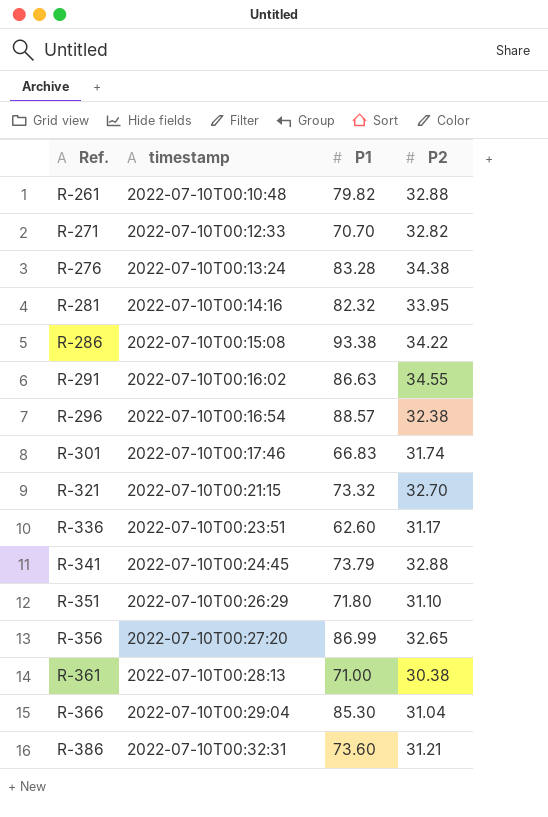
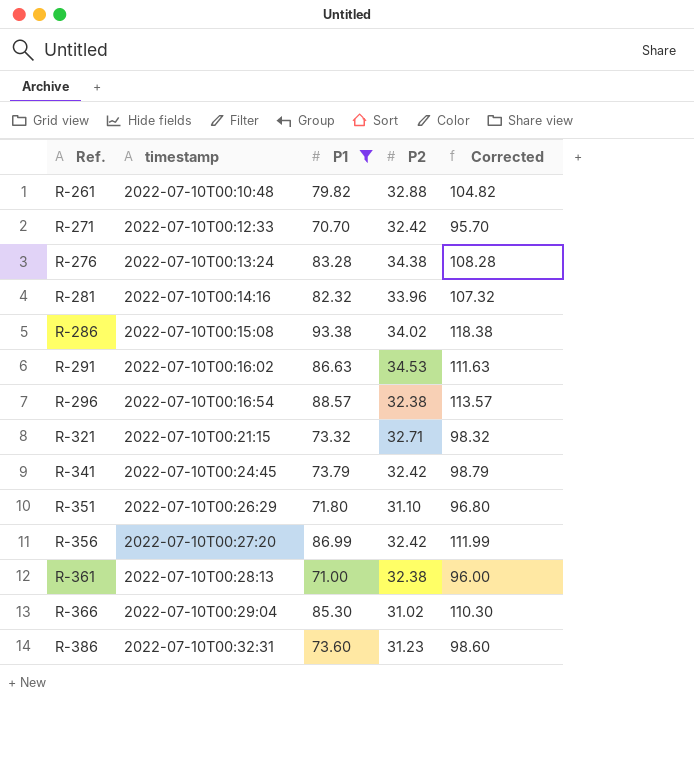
filter: none -> P1 >= 70.70
column Corrected | formula: none -> [P1] + 25
R-271 | P2: 32.82 -> 32.42
R-281 | P2: 33.95 -> 33.96
R-286 | P2: 34.22 -> 34.02
R-291 | P2: 34.55 -> 34.53
R-321 | P2: 32.70 -> 32.71
R-341 | P2: 32.88 -> 32.42
R-356 | P2: 32.65 -> 32.42
R-361 | P2: 30.38 -> 32.38
R-366 | P2: 31.04 -> 31.02
R-386 | P2: 31.21 -> 31.23

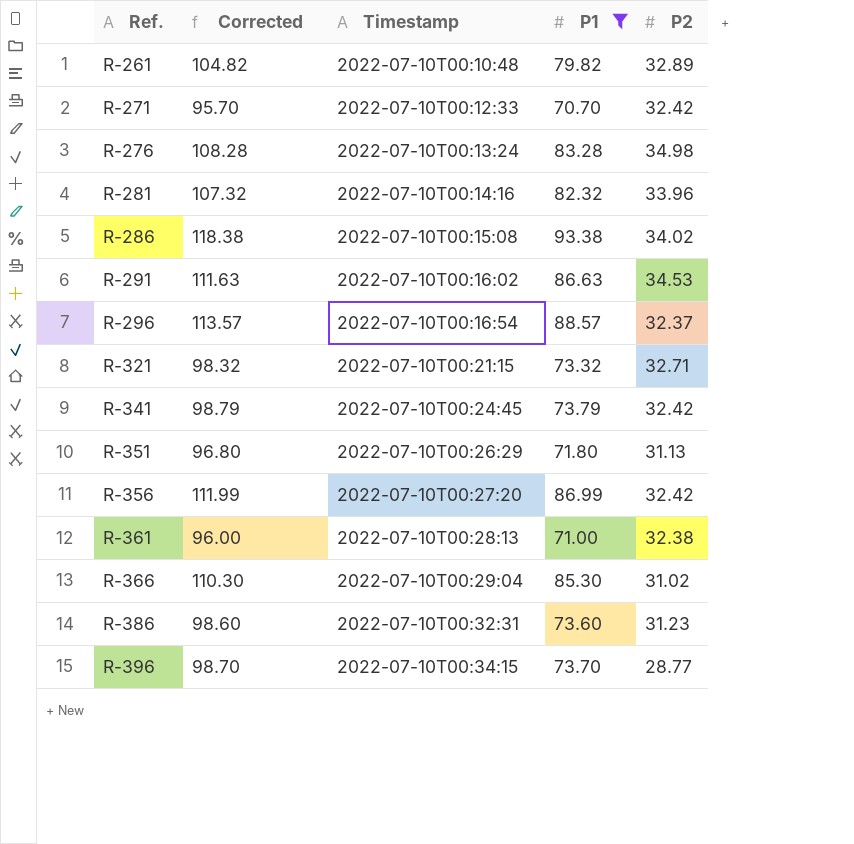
column Corrected | position: 5 -> 2
column name: timestamp -> Timestamp
R-261 | P2: 32.88 -> 32.89
R-276 | P2: 34.38 -> 34.98
R-296 | P2: 32.38 -> 32.37
R-351 | P2: 31.10 -> 31.13
row R-396: none -> 98.70 | 2022-07-10T00:34:15 | 73.70 | 28.77

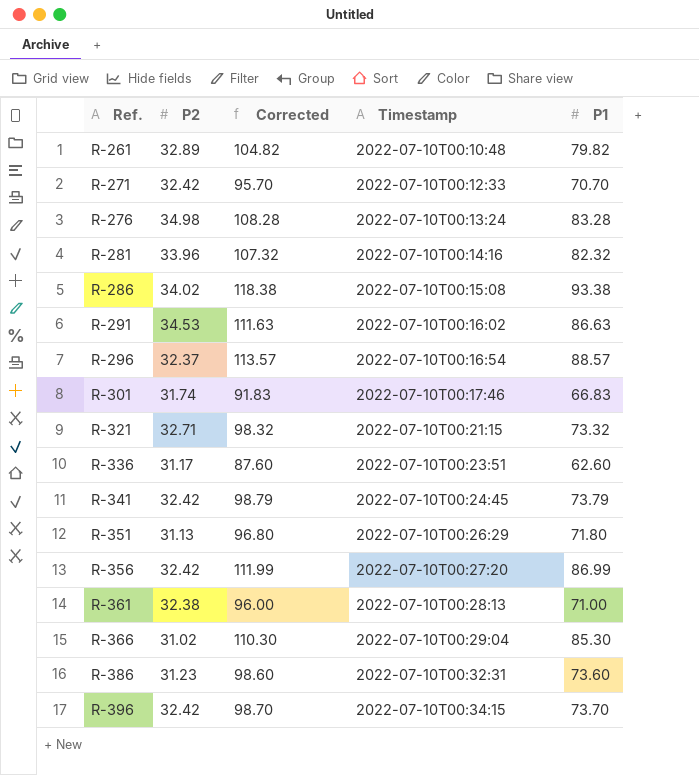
filter: P1 >= 70.70 -> none
column P2 | position: 5 -> 2
R-396 | P2: 28.77 -> 32.42

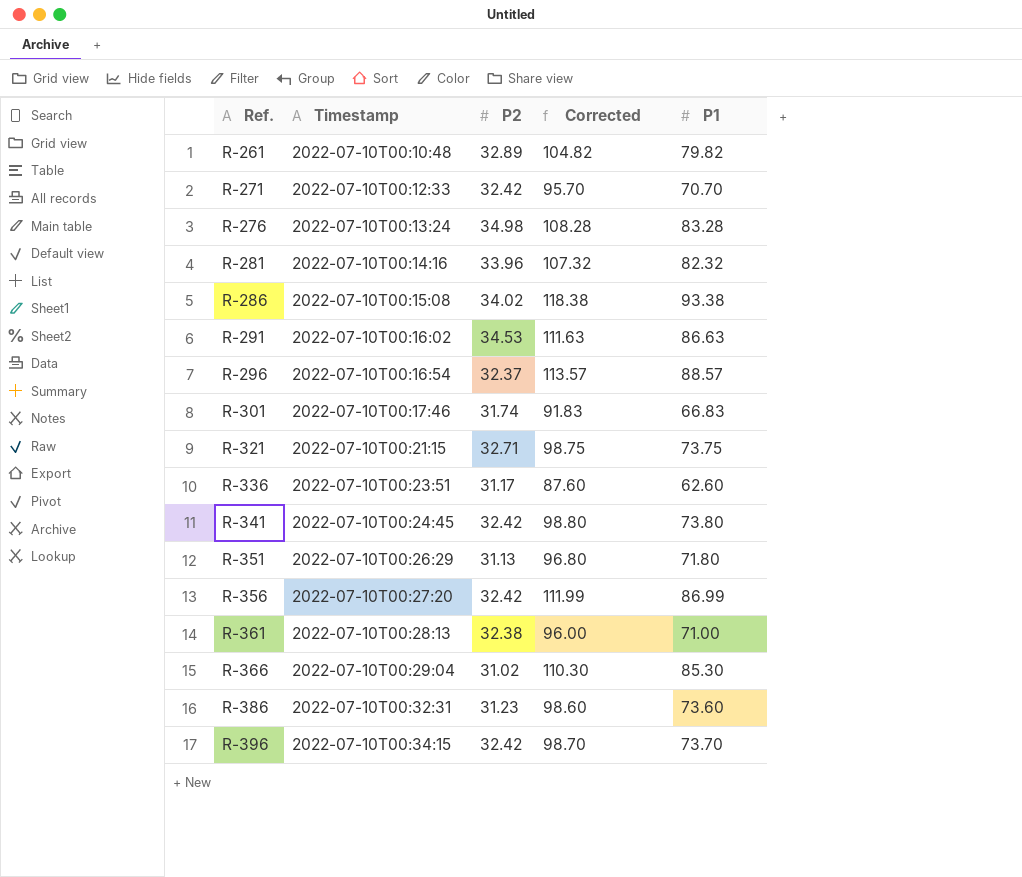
column Timestamp | position: 4 -> 2
R-321 | Corrected: 98.32 -> 98.75
R-321 | P1: 73.32 -> 73.75
R-341 | Corrected: 98.79 -> 98.80
R-341 | P1: 73.79 -> 73.80

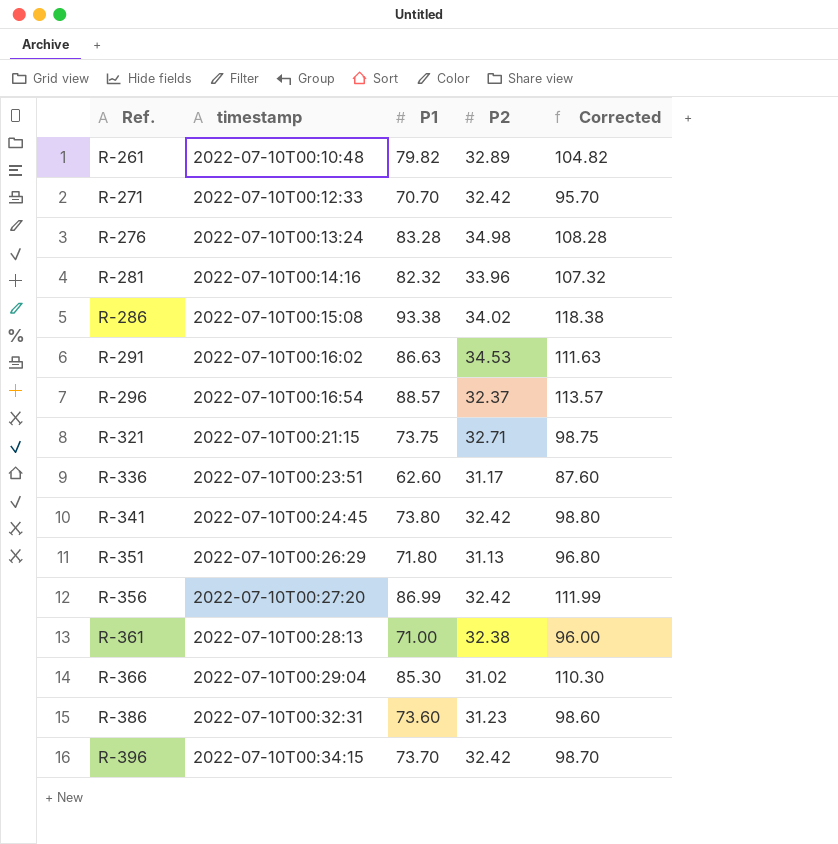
column name: Timestamp -> timestamp
column P1 | position: 5 -> 3
row R-301: 2022-07-10T00:17:46 | 31.74 | 91.83 | 66.83 -> none

